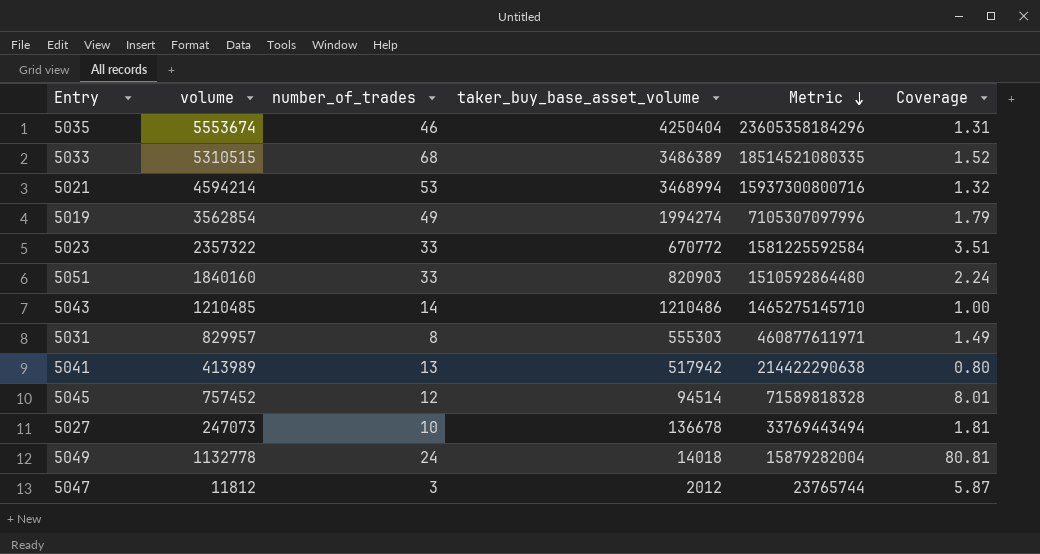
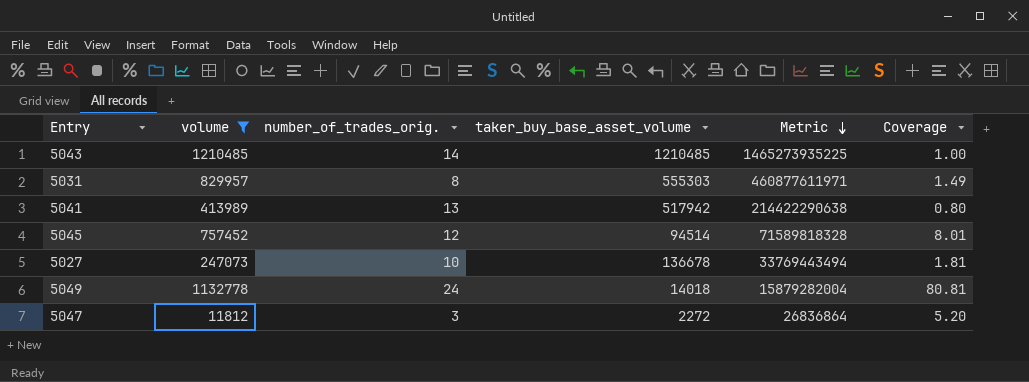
filter: none -> volume <= 1210485
column name: number_of_trades -> number_of_trades_orig.
5043 | taker_buy_base_asset_volume: 1210486 -> 1210485
5043 | Metric: 1465275145710 -> 1465273935225
5047 | taker_buy_base_asset_volume: 2012 -> 2272
5047 | Metric: 23765744 -> 26836864
5047 | Coverage: 5.87 -> 5.20

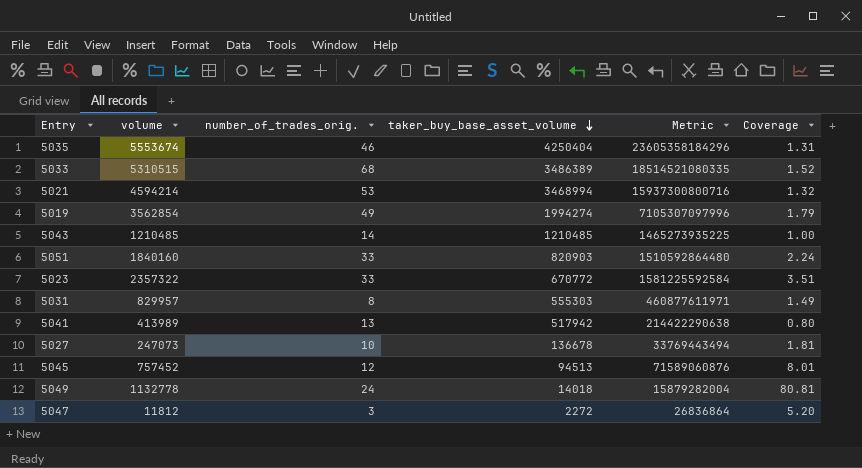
filter: volume <= 1210485 -> none
row order: Metric descending -> taker_buy_base_asset_volume descending
5045 | taker_buy_base_asset_volume: 94514 -> 94513
5045 | Metric: 71589818328 -> 71589060876

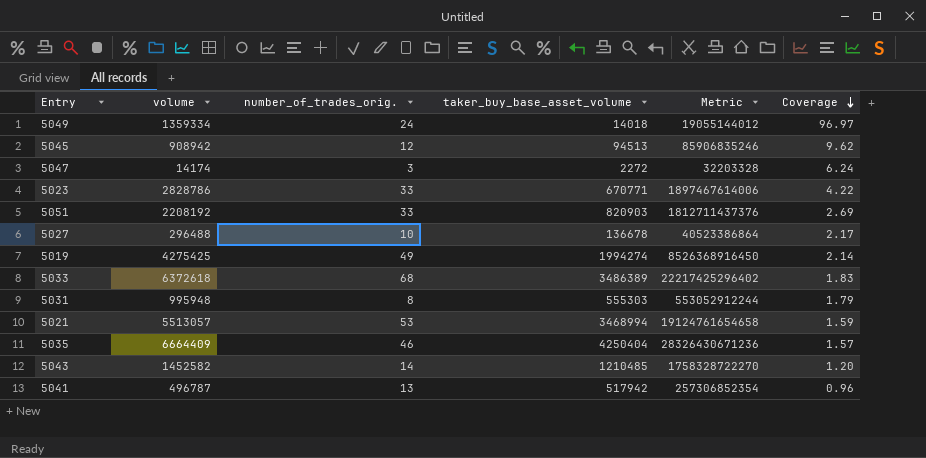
row order: taker_buy_base_asset_volume descending -> Coverage descending
5049 | volume: 1132778 -> 1359334
5049 | Metric: 15879282004 -> 19055144012
5049 | Coverage: 80.81 -> 96.97
5045 | volume: 757452 -> 908942
5045 | Metric: 71589060876 -> 85906835246
5045 | Coverage: 8.01 -> 9.62
5047 | volume: 11812 -> 14174
5047 | Metric: 26836864 -> 32203328
5047 | Coverage: 5.20 -> 6.24
5023 | volume: 2357322 -> 2828786
5023 | taker_buy_base_asset_volume: 670772 -> 670771
5023 | Metric: 1581225592584 -> 1897467614006
5023 | Coverage: 3.51 -> 4.22
5051 | volume: 1840160 -> 2208192
5051 | Metric: 1510592864480 -> 1812711437376
5051 | Coverage: 2.24 -> 2.69
5027 | volume: 247073 -> 296488
5027 | Metric: 33769443494 -> 40523386864
5027 | Coverage: 1.81 -> 2.17
5019 | volume: 3562854 -> 4275425
5019 | Metric: 7105307097996 -> 8526368916450
5019 | Coverage: 1.79 -> 2.14
5033 | volume: 5310515 -> 6372618
5033 | Metric: 18514521080335 -> 22217425296402
5033 | Coverage: 1.52 -> 1.83
5031 | volume: 829957 -> 995948
5031 | Metric: 460877611971 -> 553052912244
5031 | Coverage: 1.49 -> 1.79
5021 | volume: 4594214 -> 5513057
5021 | Metric: 15937300800716 -> 19124761654658
5021 | Coverage: 1.32 -> 1.59
5035 | volume: 5553674 -> 6664409
5035 | Metric: 23605358184296 -> 28326430671236
5035 | Coverage: 1.31 -> 1.57
5043 | volume: 1210485 -> 1452582
5043 | Metric: 1465273935225 -> 1758328722270
5043 | Coverage: 1.00 -> 1.20
5041 | volume: 413989 -> 496787
5041 | Metric: 214422290638 -> 257306852354
5041 | Coverage: 0.80 -> 0.96

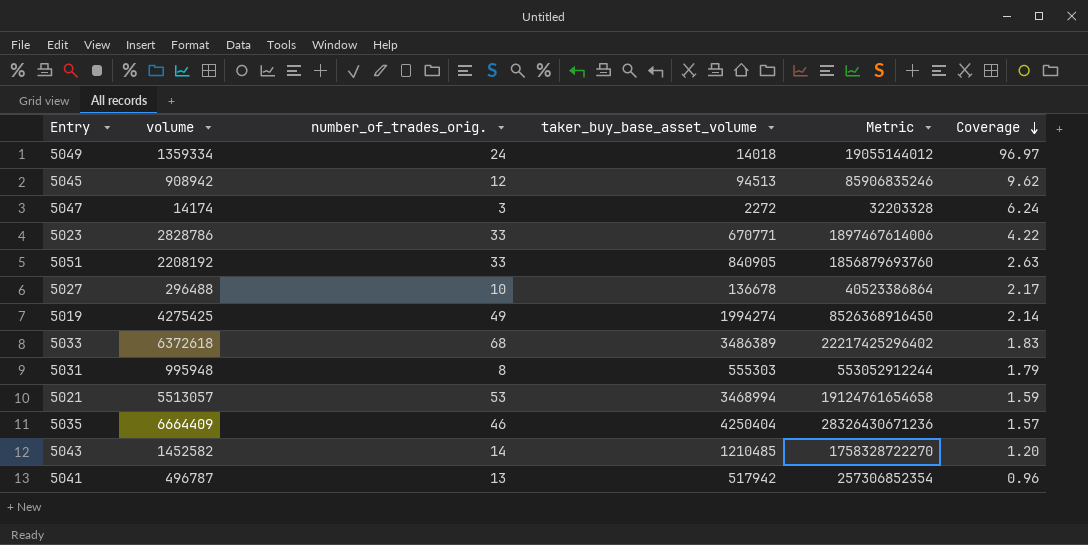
5051 | taker_buy_base_asset_volume: 820903 -> 840905
5051 | Metric: 1812711437376 -> 1856879693760
5051 | Coverage: 2.69 -> 2.63

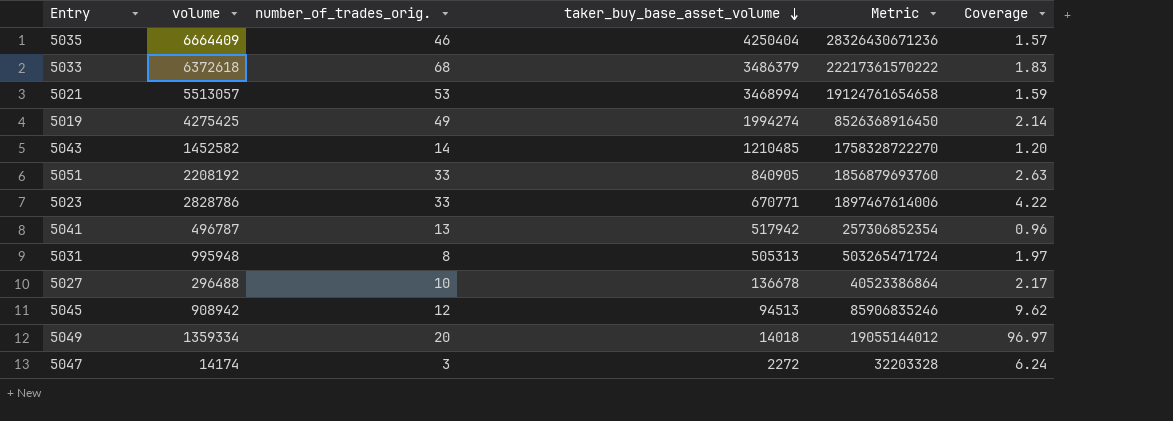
row order: Coverage descending -> taker_buy_base_asset_volume descending
5033 | taker_buy_base_asset_volume: 3486389 -> 3486379
5033 | Metric: 22217425296402 -> 22217361570222
5031 | taker_buy_base_asset_volume: 555303 -> 505313
5031 | Metric: 553052912244 -> 503265471724
5031 | Coverage: 1.79 -> 1.97
5049 | number_of_trades_orig.: 24 -> 20

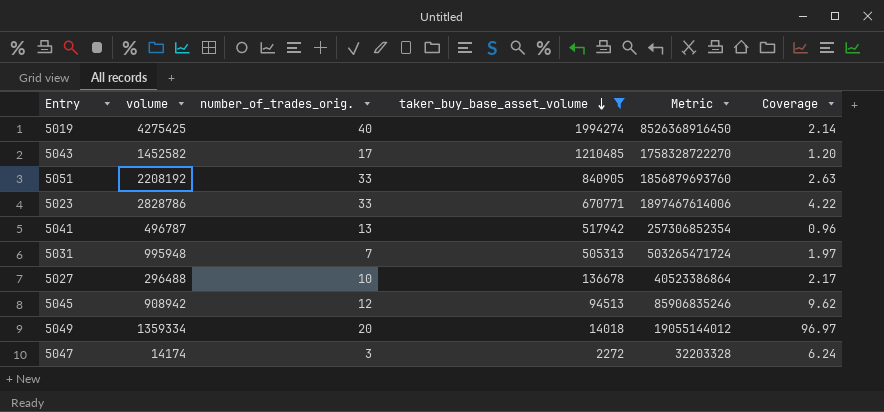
filter: none -> taker_buy_base_asset_volume <= 1994274
5019 | number_of_trades_orig.: 49 -> 40
5043 | number_of_trades_orig.: 14 -> 17
5031 | number_of_trades_orig.: 8 -> 7

